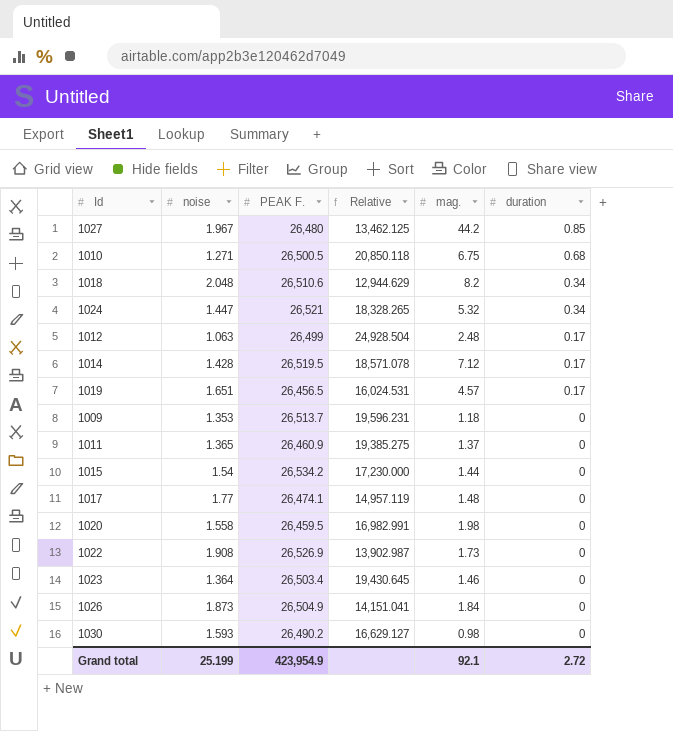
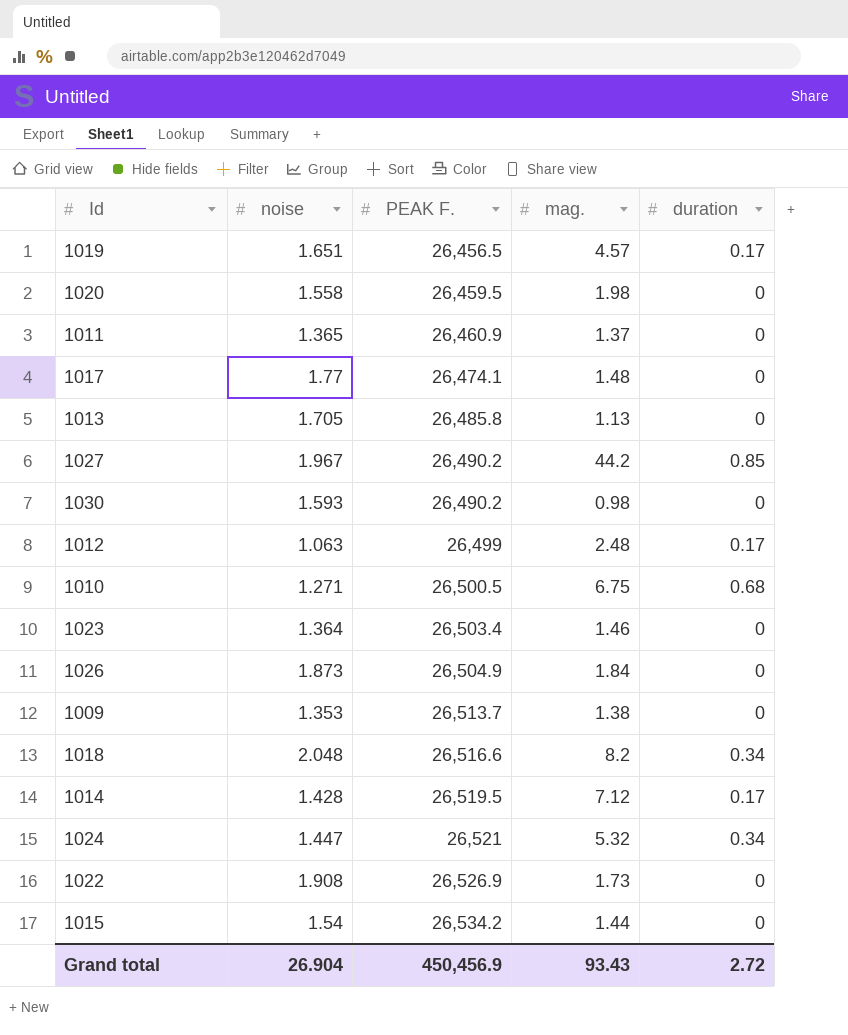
row order: duration descending -> PEAK F. ascending
column Relative | formula: [PEAK F.] / [noise] -> none
row 1013: none -> 1.705 | 26,485.8 | 1.13 | 0
1027 | PEAK F.: 26,480 -> 26,490.2
1009 | mag.: 1.18 -> 1.38
1018 | PEAK F.: 26,510.6 -> 26,516.6
Grand total | noise: 25.199 -> 26.904
Grand total | PEAK F.: 423,954.9 -> 450,456.9
Grand total | mag.: 92.1 -> 93.43

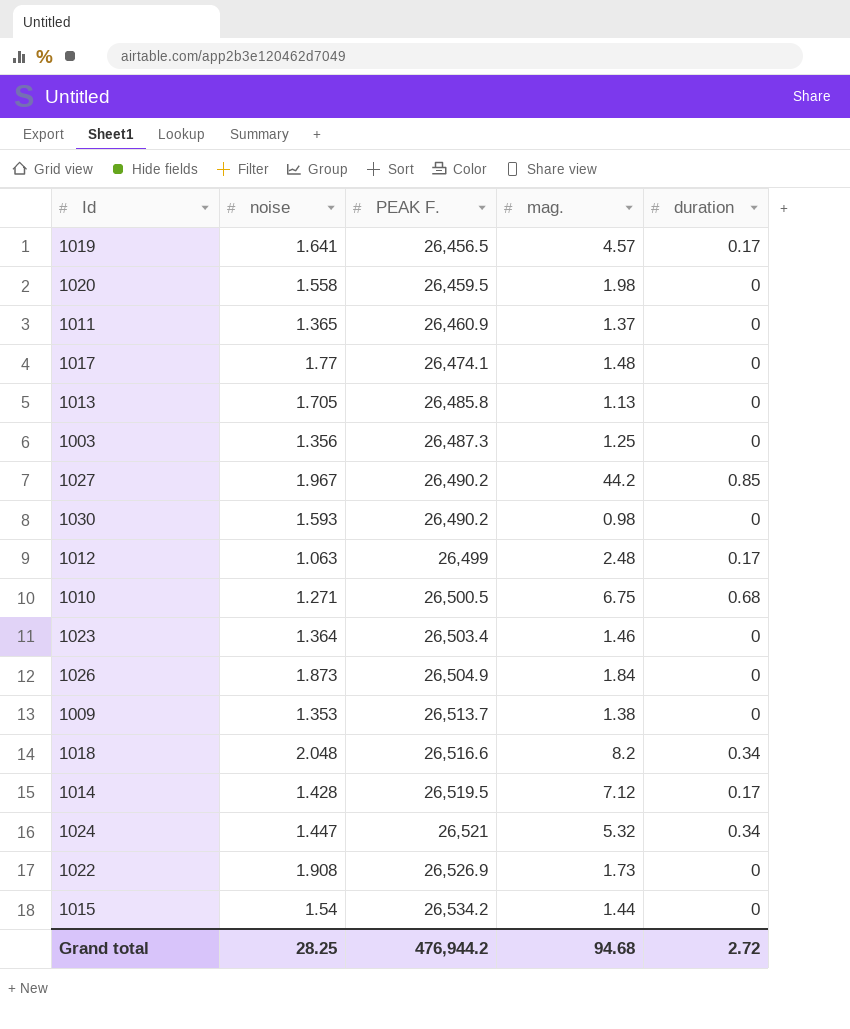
1019 | noise: 1.651 -> 1.641
row 1003: none -> 1.356 | 26,487.3 | 1.25 | 0
Grand total | noise: 26.904 -> 28.25
Grand total | PEAK F.: 450,456.9 -> 476,944.2
Grand total | mag.: 93.43 -> 94.68

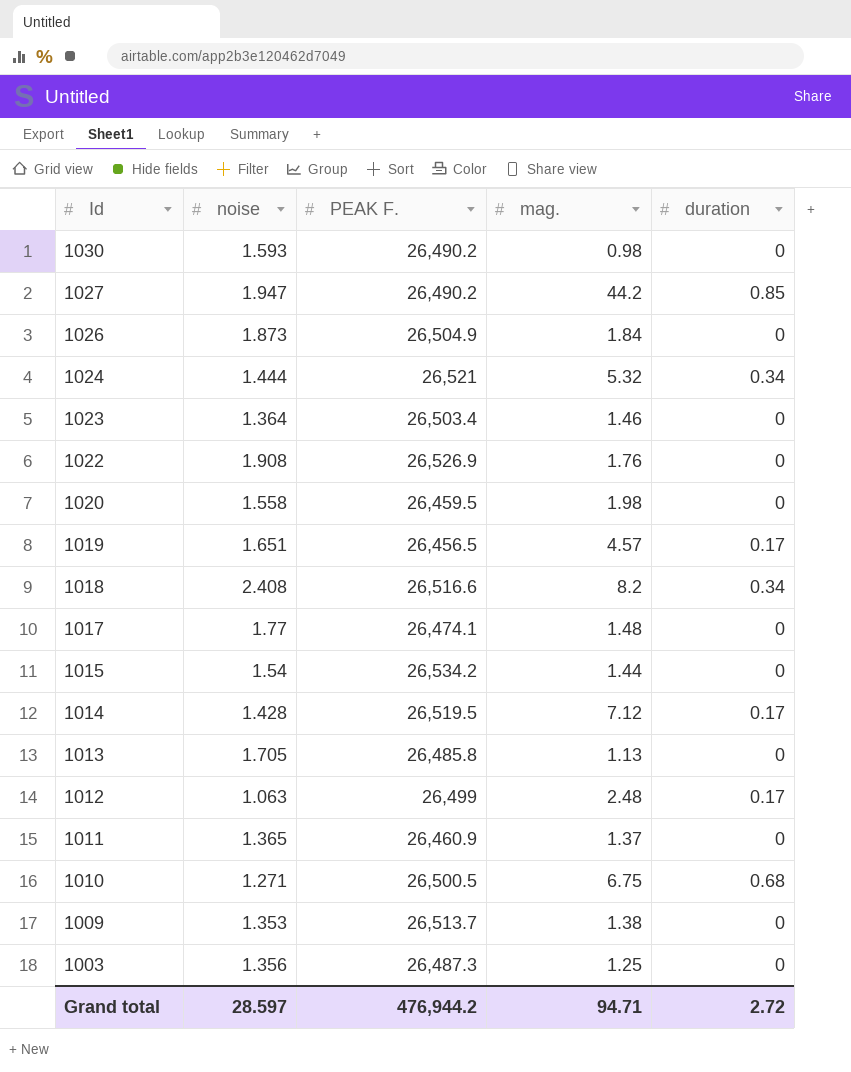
row order: PEAK F. ascending -> Id descending
1027 | noise: 1.967 -> 1.947
1024 | noise: 1.447 -> 1.444
1022 | mag.: 1.73 -> 1.76
1019 | noise: 1.641 -> 1.651
1018 | noise: 2.048 -> 2.408
Grand total | noise: 28.25 -> 28.597
Grand total | mag.: 94.68 -> 94.71

